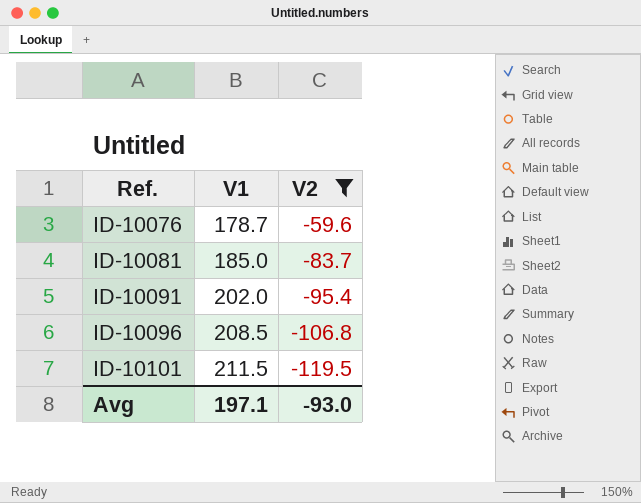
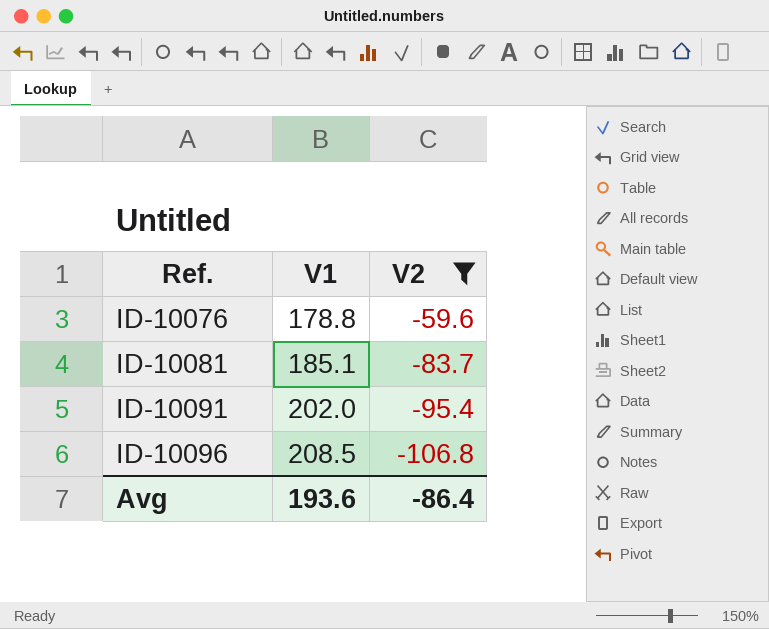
row ID-10101: 211.5 | -119.5 -> none
ID-10076 | V1: 178.7 -> 178.8
ID-10081 | V1: 185.0 -> 185.1
Avg | V1: 197.1 -> 193.6
Avg | V2: -93.0 -> -86.4

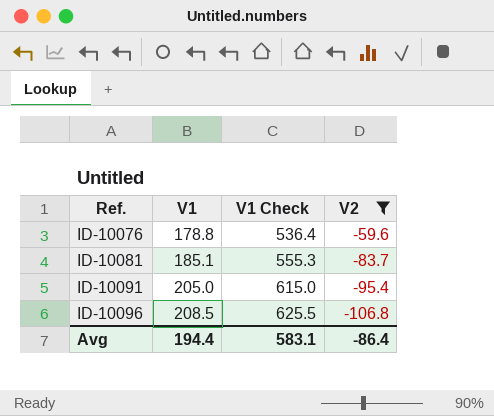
column V1 Check | formula: none -> [V1] * 3
ID-10091 | V1: 202.0 -> 205.0
Avg | V1: 193.6 -> 194.4

